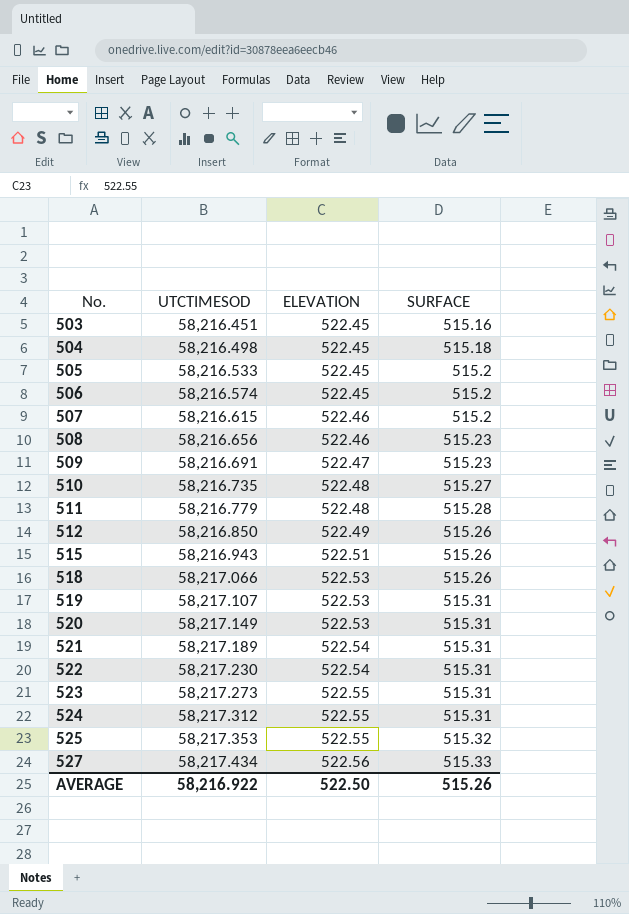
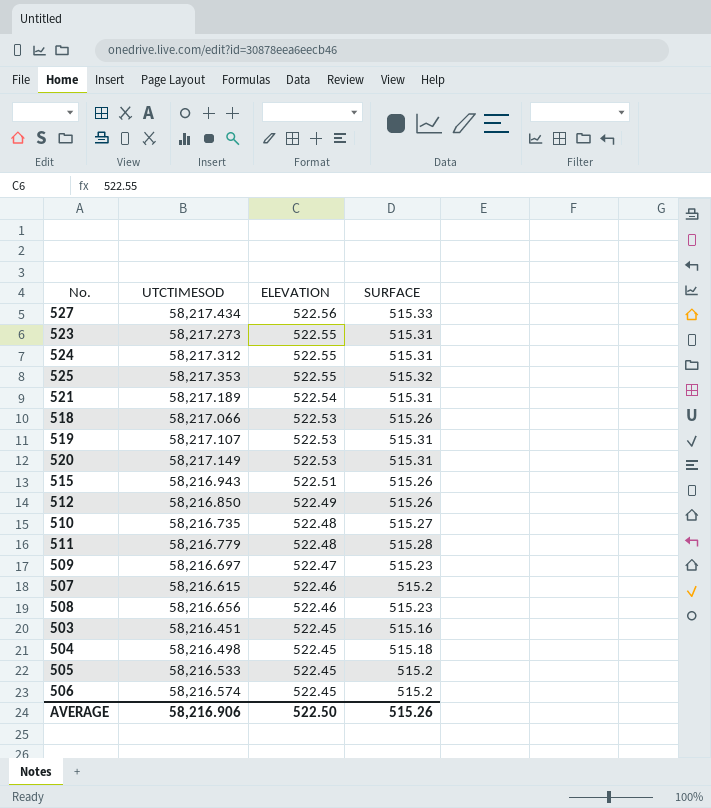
row order: No. ascending -> ELEVATION descending
row 522: 58,217.230 | 522.54 | 515.31 -> none
509 | UTCTIMESOD: 58,216.691 -> 58,216.697
AVERAGE | UTCTIMESOD: 58,216.922 -> 58,216.906

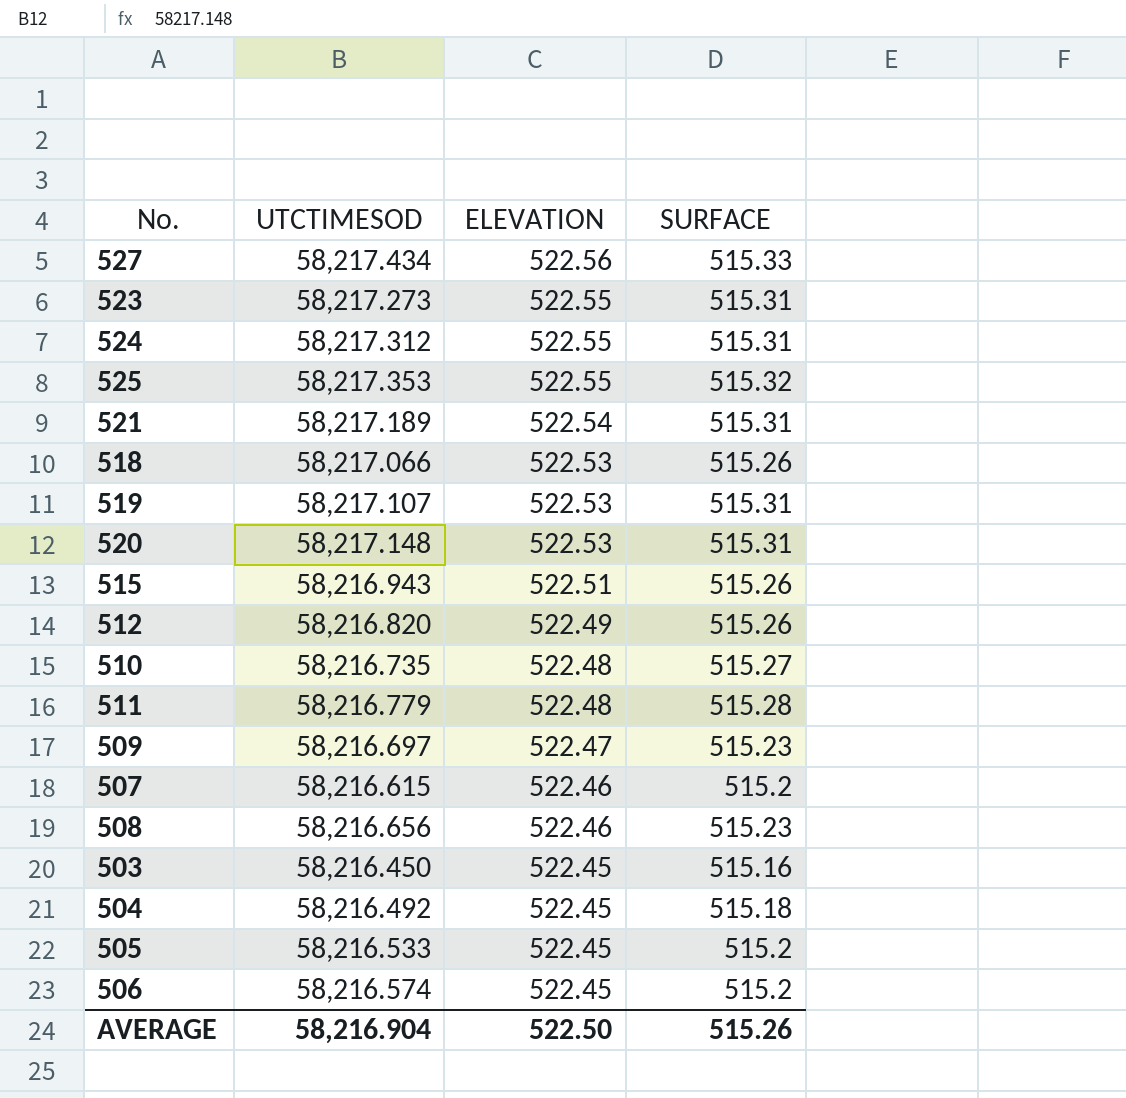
520 | UTCTIMESOD: 58,217.149 -> 58,217.148
512 | UTCTIMESOD: 58,216.850 -> 58,216.820
503 | UTCTIMESOD: 58,216.451 -> 58,216.450
504 | UTCTIMESOD: 58,216.498 -> 58,216.492
AVERAGE | UTCTIMESOD: 58,216.906 -> 58,216.904

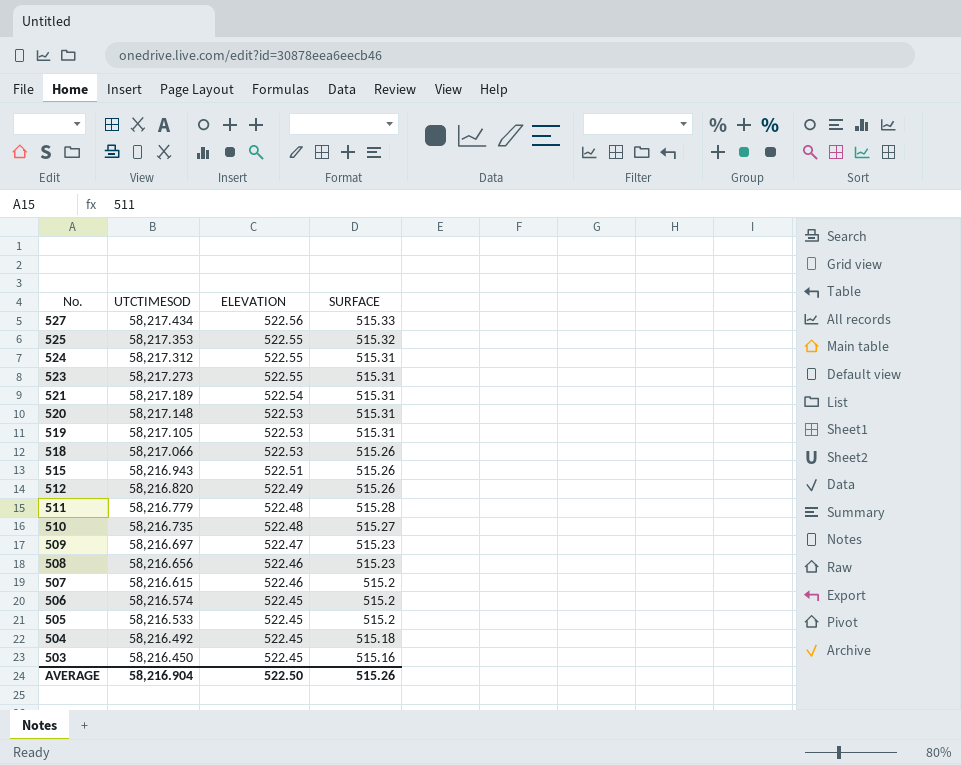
row order: ELEVATION descending -> No. descending
519 | UTCTIMESOD: 58,217.107 -> 58,217.105

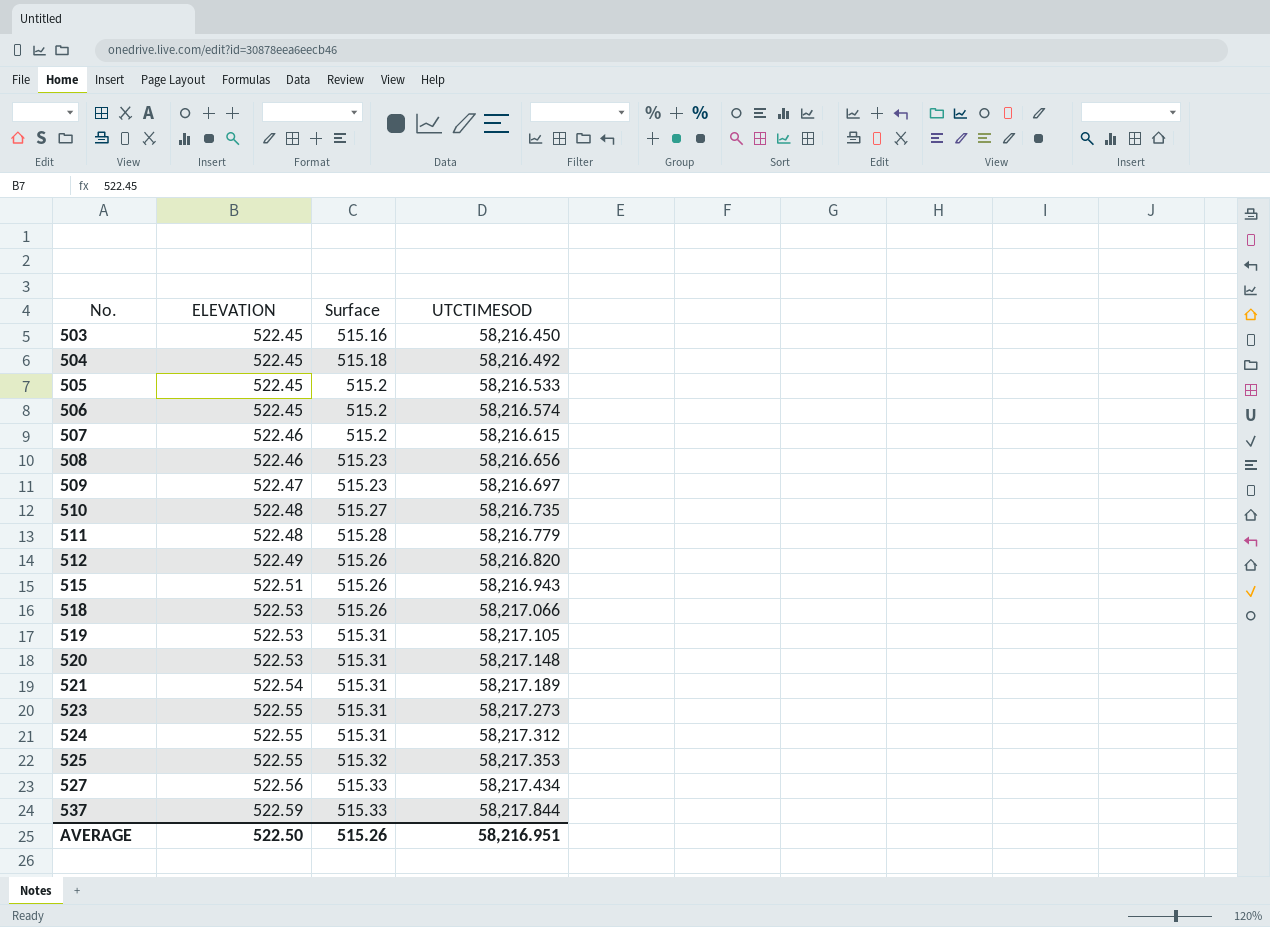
row order: No. descending -> No. ascending
column name: SURFACE -> Surface
column UTCTIMESOD | position: 2 -> 4
row 537: none -> 522.59 | 515.33 | 58,217.844
AVERAGE | UTCTIMESOD: 58,216.904 -> 58,216.951

